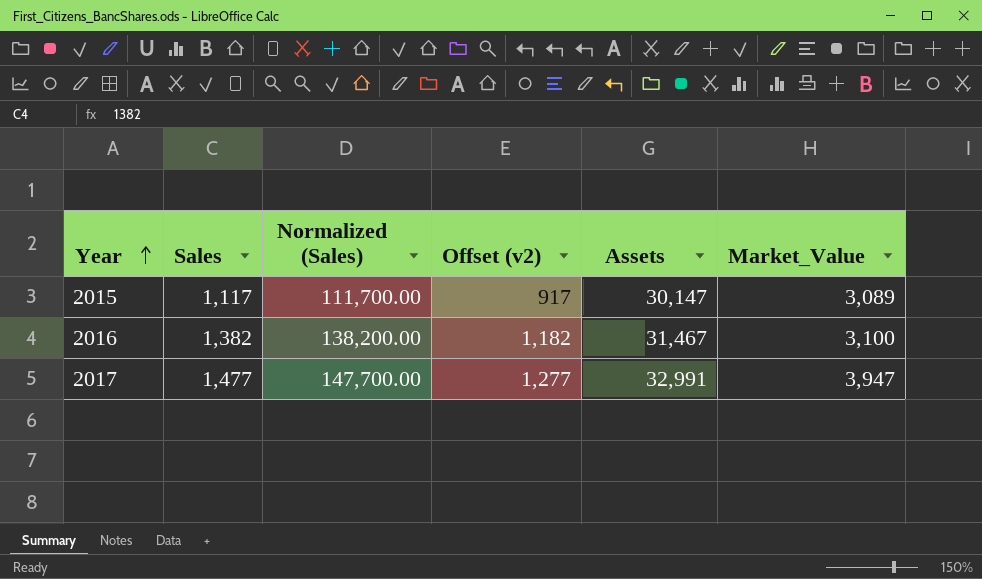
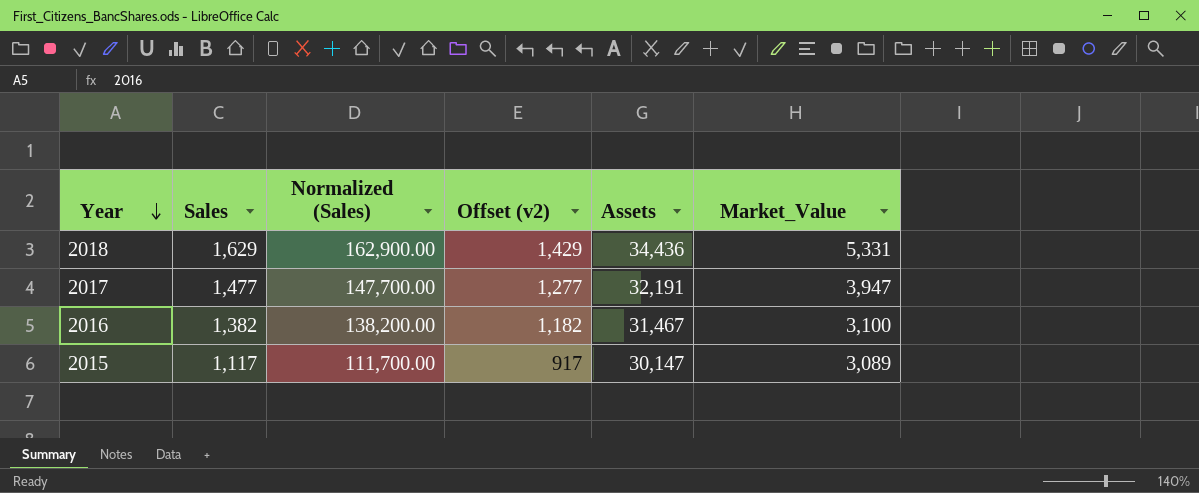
row order: Year ascending -> Year descending
row 2018: none -> 1,629 | 162,900.00 | 1,429 | 34,436 | 5,331
2017 | Assets: 32,991 -> 32,191

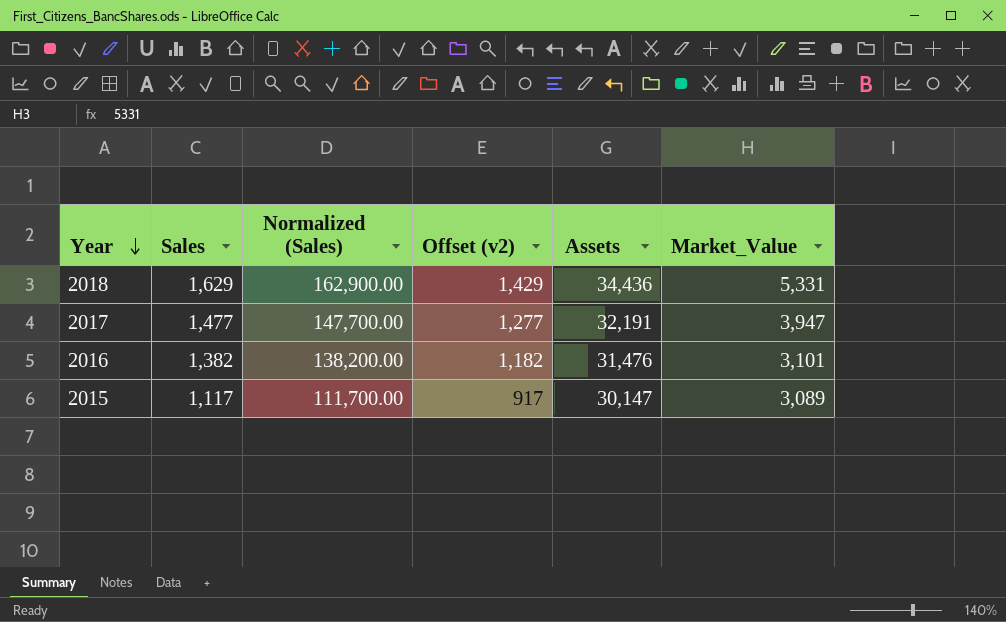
2016 | Assets: 31,467 -> 31,476
2016 | Market_Value: 3,100 -> 3,101

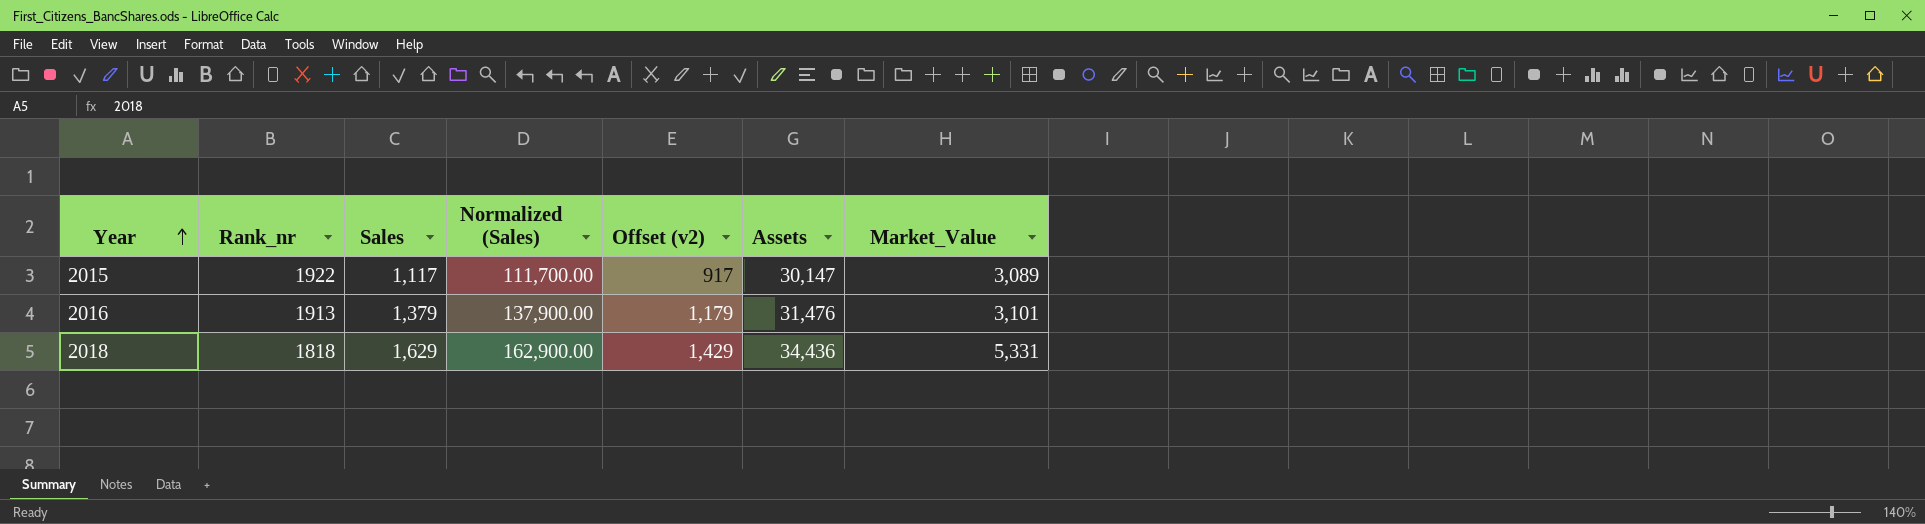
row order: Year descending -> Year ascending
column Rank_nr | position: none -> 2
row 2017: 1,477 | 147,700.00 | 1,277 | 32,191 | 3,947 -> none
2016 | Sales: 1,382 -> 1,379
2016 | Normalized (Sales): 138,200.00 -> 137,900.00
2016 | Offset (v2): 1,182 -> 1,179

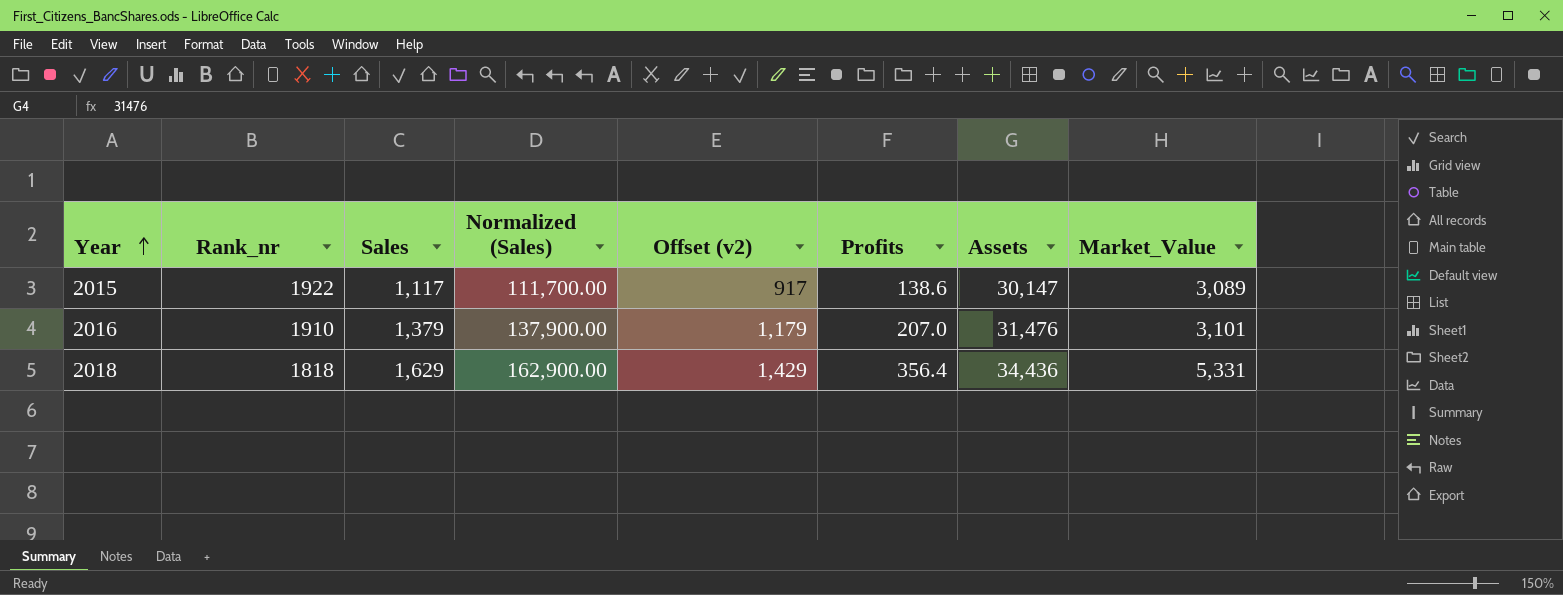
column Profits | position: none -> 6
2016 | Rank_nr: 1913 -> 1910

